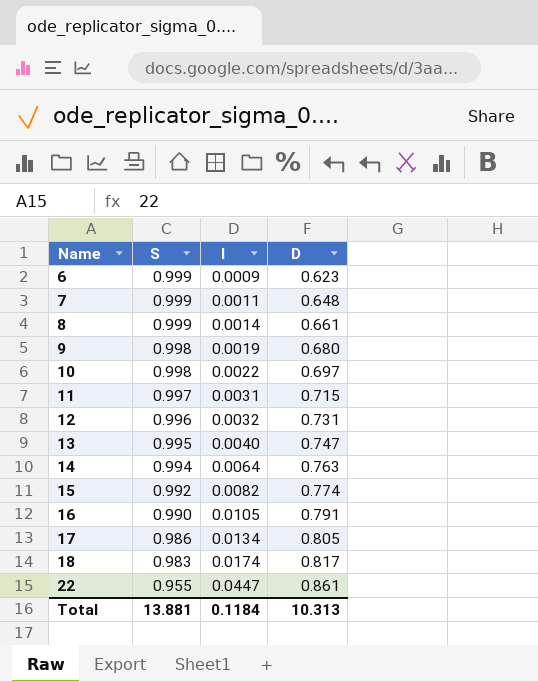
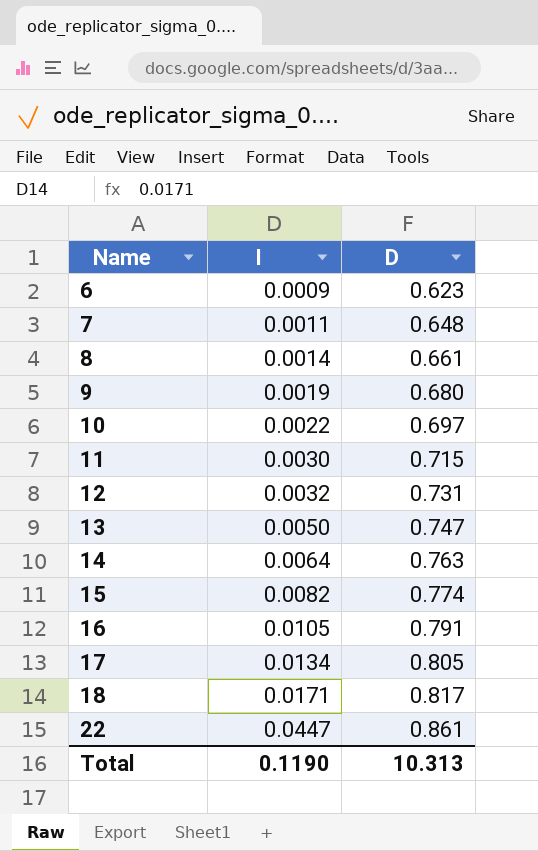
column S | position: 2 -> none
11 | I: 0.0031 -> 0.0030
13 | I: 0.0040 -> 0.0050
18 | I: 0.0174 -> 0.0171
Total | I: 0.1184 -> 0.1190

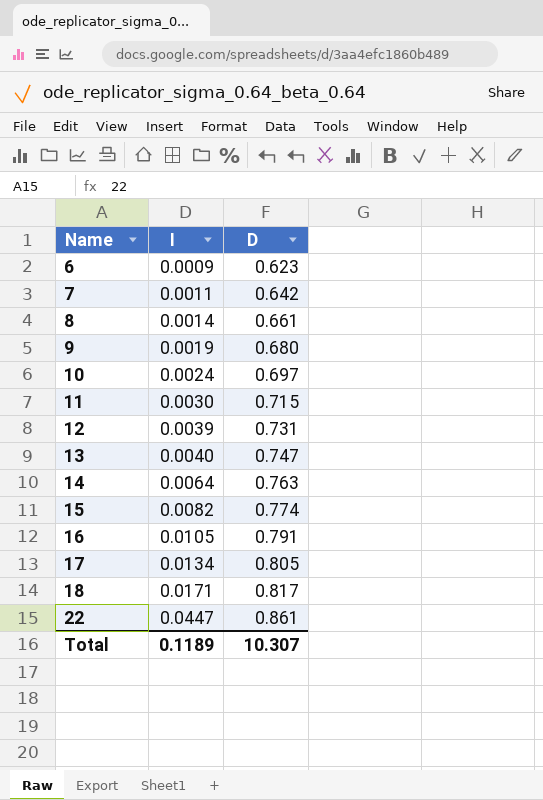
7 | D: 0.648 -> 0.642
10 | I: 0.0022 -> 0.0024
12 | I: 0.0032 -> 0.0039
13 | I: 0.0050 -> 0.0040
Total | I: 0.1190 -> 0.1189
Total | D: 10.313 -> 10.307

